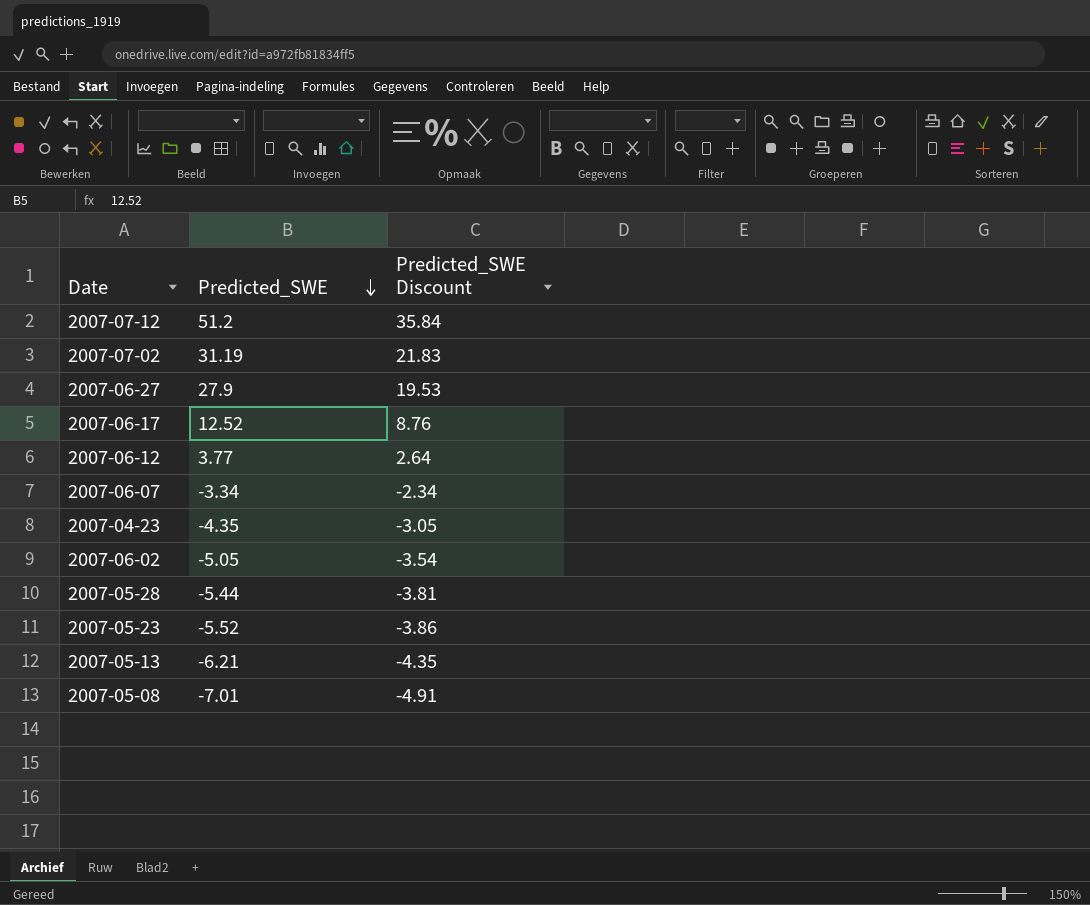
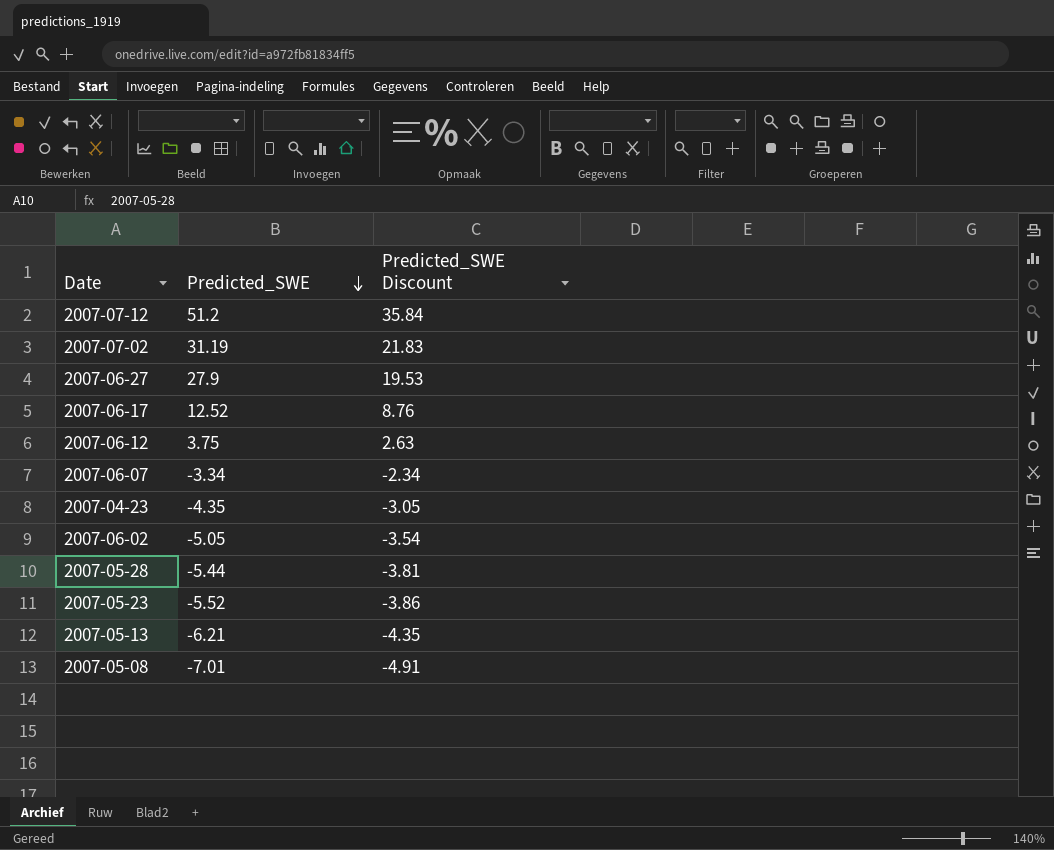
2007-06-12 | Predicted_SWE: 3.77 -> 3.75
2007-06-12 | Predicted_SWE Discount: 2.64 -> 2.63

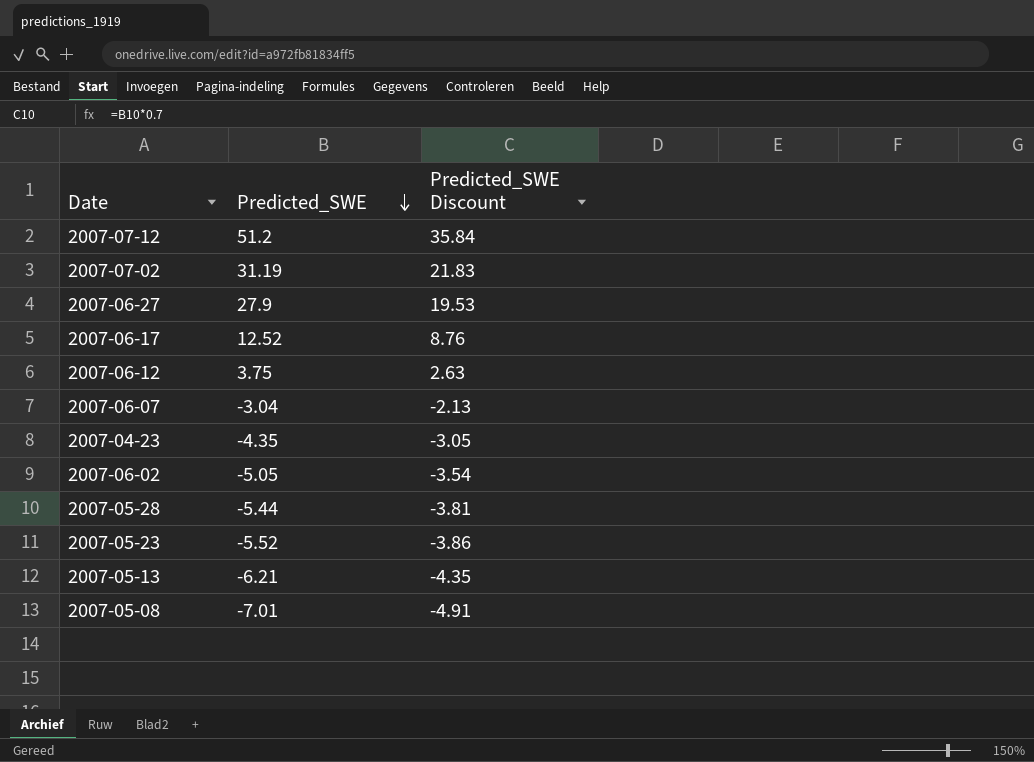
2007-06-07 | Predicted_SWE: -3.34 -> -3.04
2007-06-07 | Predicted_SWE Discount: -2.34 -> -2.13

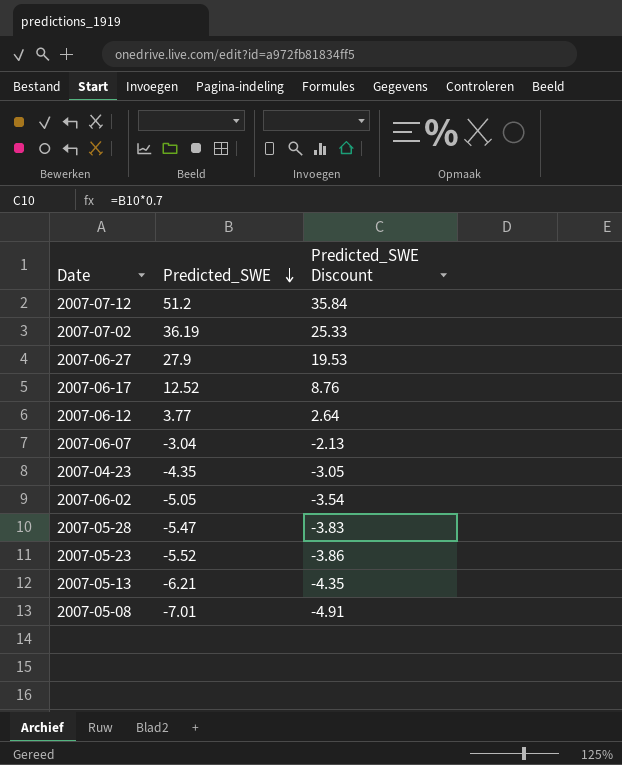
2007-07-02 | Predicted_SWE: 31.19 -> 36.19
2007-07-02 | Predicted_SWE Discount: 21.83 -> 25.33
2007-06-12 | Predicted_SWE: 3.75 -> 3.77
2007-06-12 | Predicted_SWE Discount: 2.63 -> 2.64
2007-05-28 | Predicted_SWE: -5.44 -> -5.47
2007-05-28 | Predicted_SWE Discount: -3.81 -> -3.83

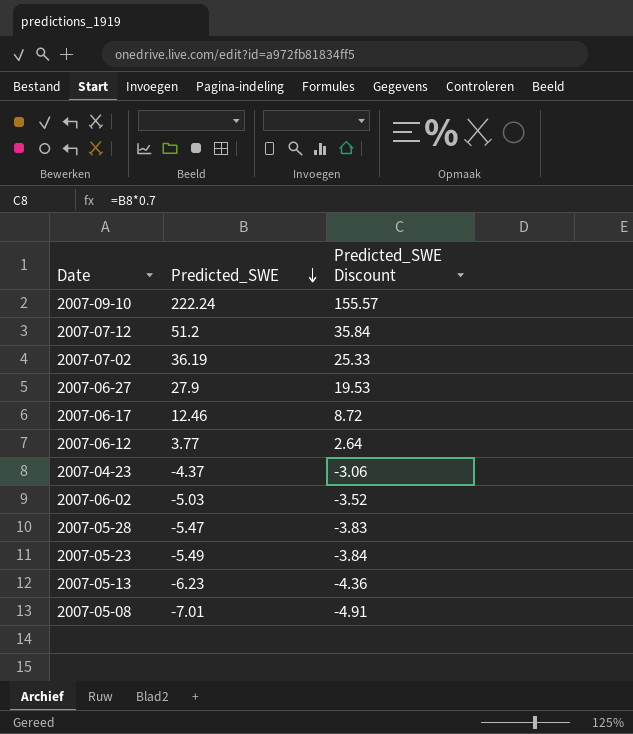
row 2007-06-07: -3.04 | -2.13 -> none
row 2007-09-10: none -> 222.24 | 155.57
2007-06-17 | Predicted_SWE: 12.52 -> 12.46
2007-06-17 | Predicted_SWE Discount: 8.76 -> 8.72
2007-04-23 | Predicted_SWE: -4.35 -> -4.37
2007-04-23 | Predicted_SWE Discount: -3.05 -> -3.06
2007-06-02 | Predicted_SWE: -5.05 -> -5.03
2007-06-02 | Predicted_SWE Discount: -3.54 -> -3.52
2007-05-23 | Predicted_SWE: -5.52 -> -5.49
2007-05-23 | Predicted_SWE Discount: -3.86 -> -3.84
2007-05-13 | Predicted_SWE: -6.21 -> -6.23
2007-05-13 | Predicted_SWE Discount: -4.35 -> -4.36

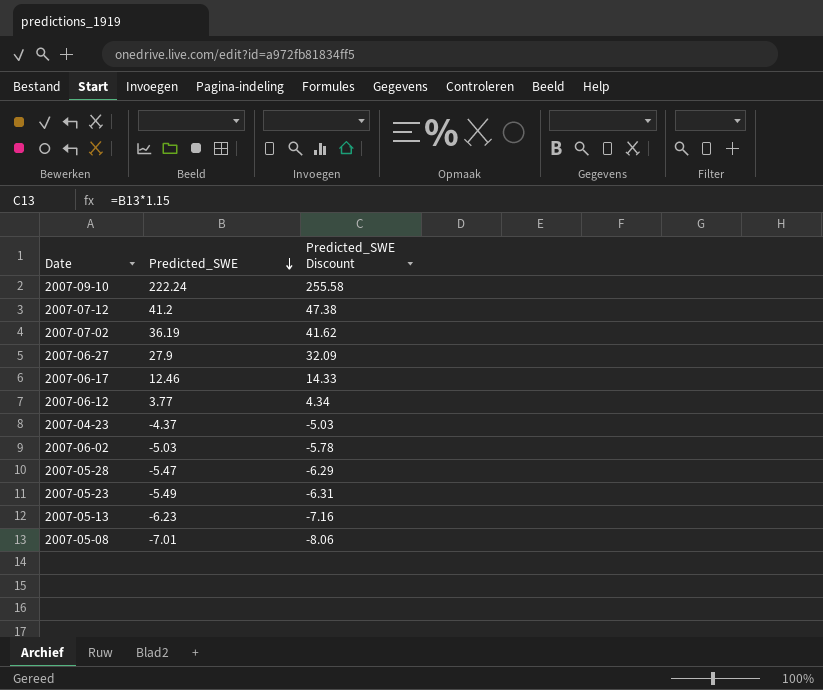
column Predicted_SWE Discount | formula: [Predicted_SWE] * 0.7 -> [Predicted_SWE] * 1.15
2007-07-12 | Predicted_SWE: 51.2 -> 41.2

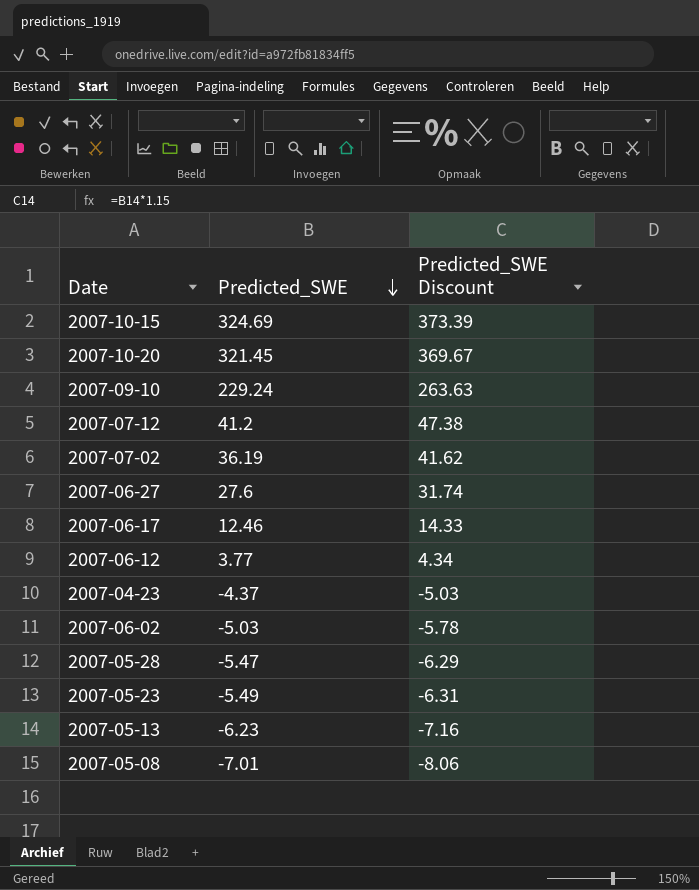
row 2007-10-15: none -> 324.69 | 373.39
row 2007-10-20: none -> 321.45 | 369.67
2007-09-10 | Predicted_SWE: 222.24 -> 229.24
2007-09-10 | Predicted_SWE Discount: 255.58 -> 263.63
2007-06-27 | Predicted_SWE: 27.9 -> 27.6
2007-06-27 | Predicted_SWE Discount: 32.09 -> 31.74

